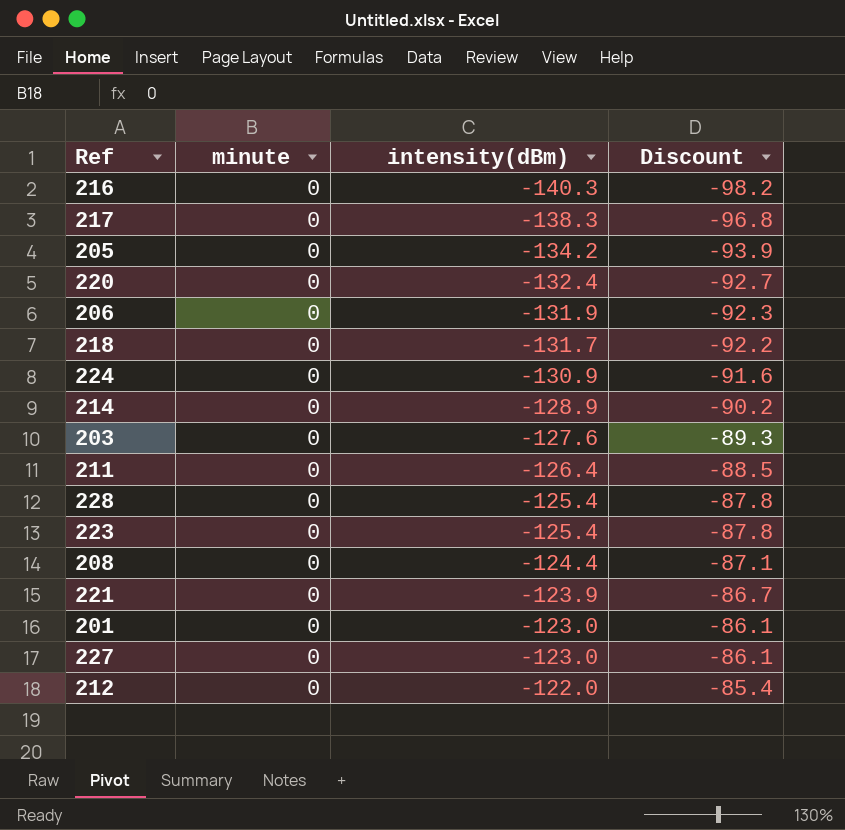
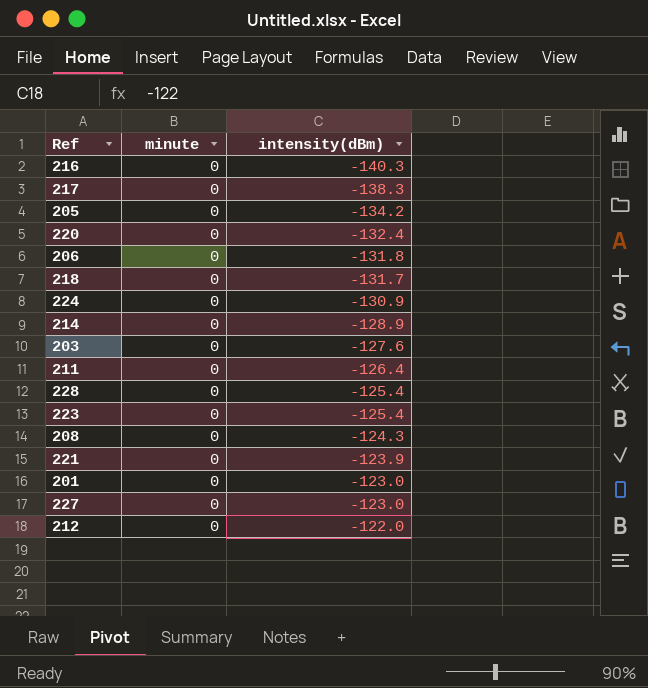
column Discount | formula: [intensity(dBm)] * 0.7 -> none
206 | intensity(dBm): -131.9 -> -131.8
208 | intensity(dBm): -124.4 -> -124.3

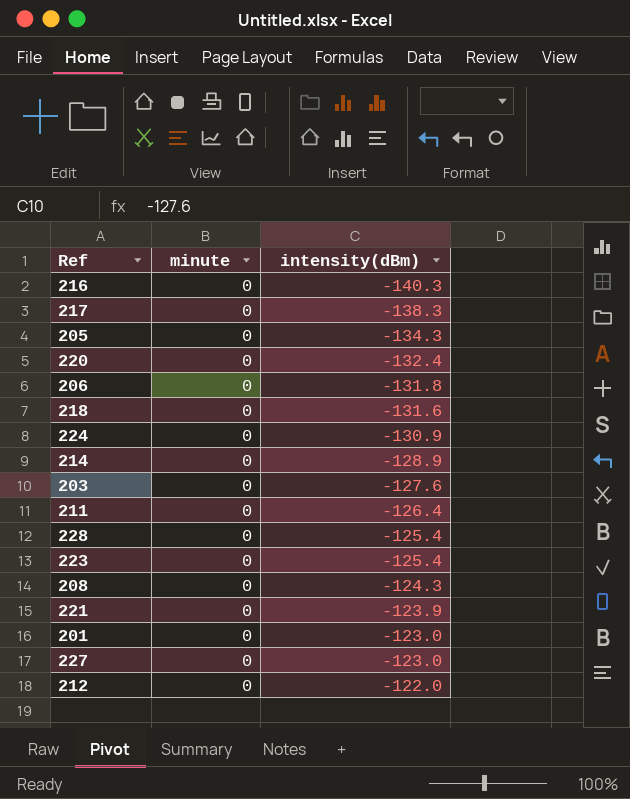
205 | intensity(dBm): -134.2 -> -134.3
218 | intensity(dBm): -131.7 -> -131.6

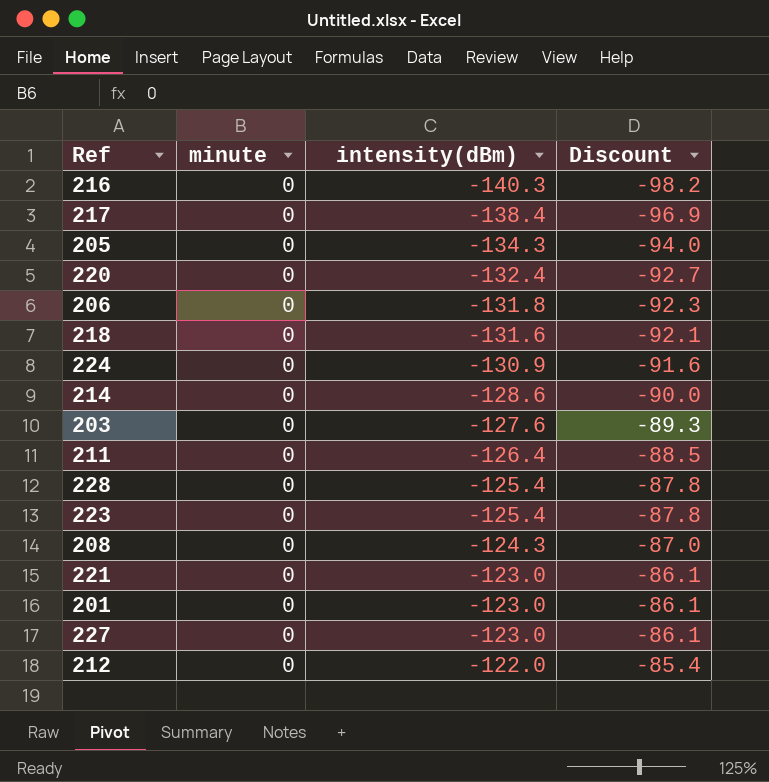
column Discount | formula: none -> [intensity(dBm)] * 0.7
217 | intensity(dBm): -138.3 -> -138.4
214 | intensity(dBm): -128.9 -> -128.6
221 | intensity(dBm): -123.9 -> -123.0

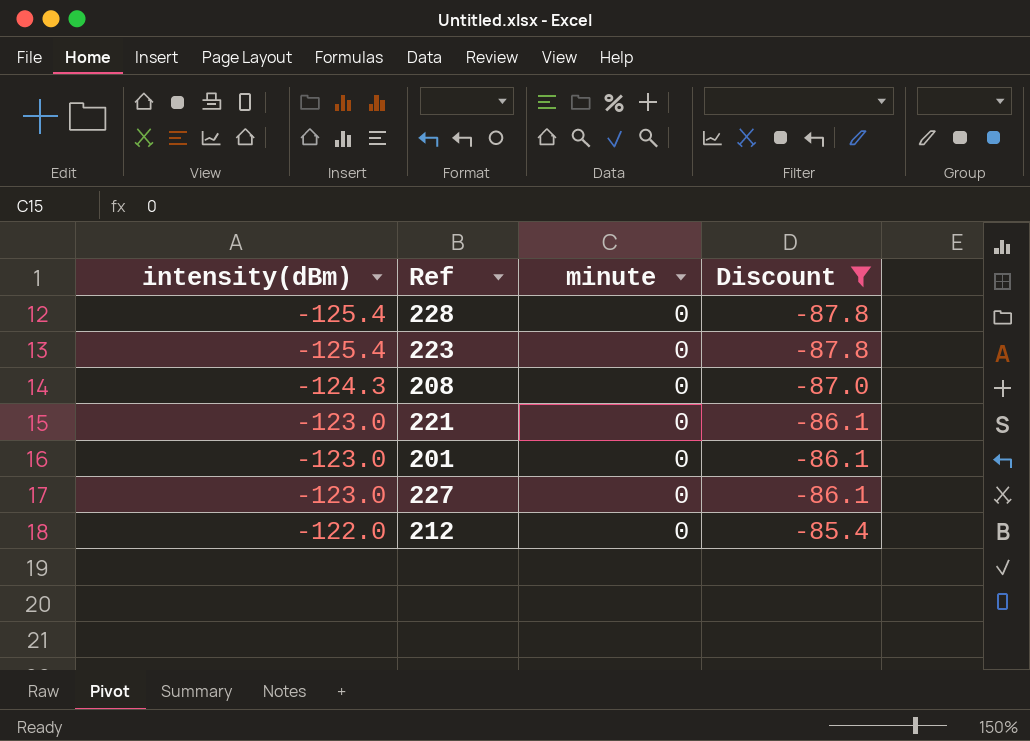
filter: none -> Discount >= -87.8
column intensity(dBm) | position: 3 -> 1

